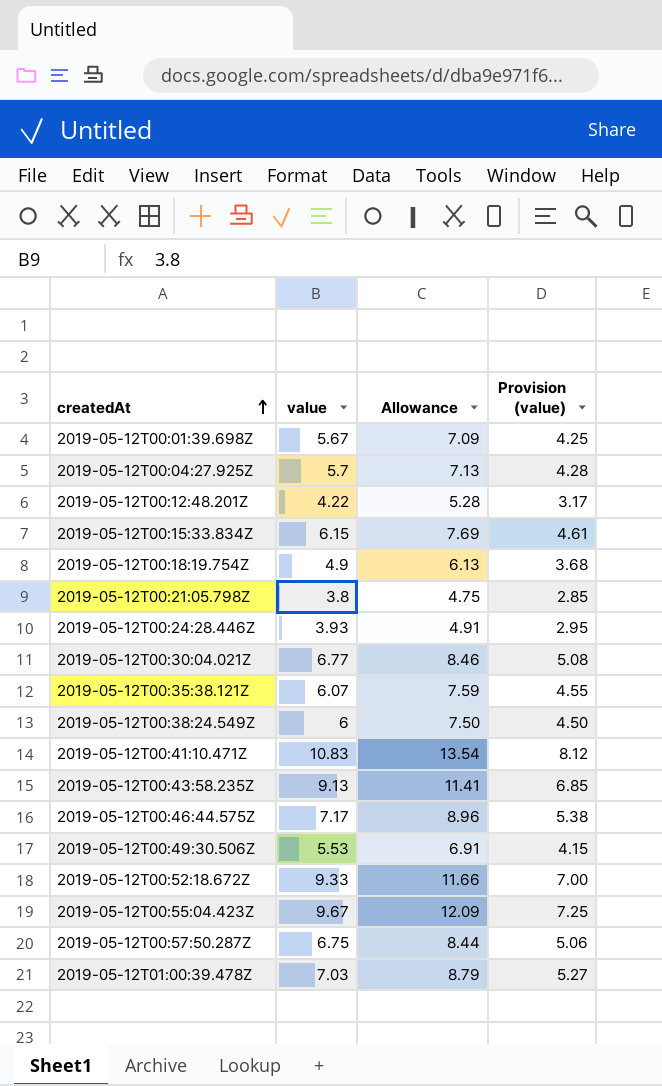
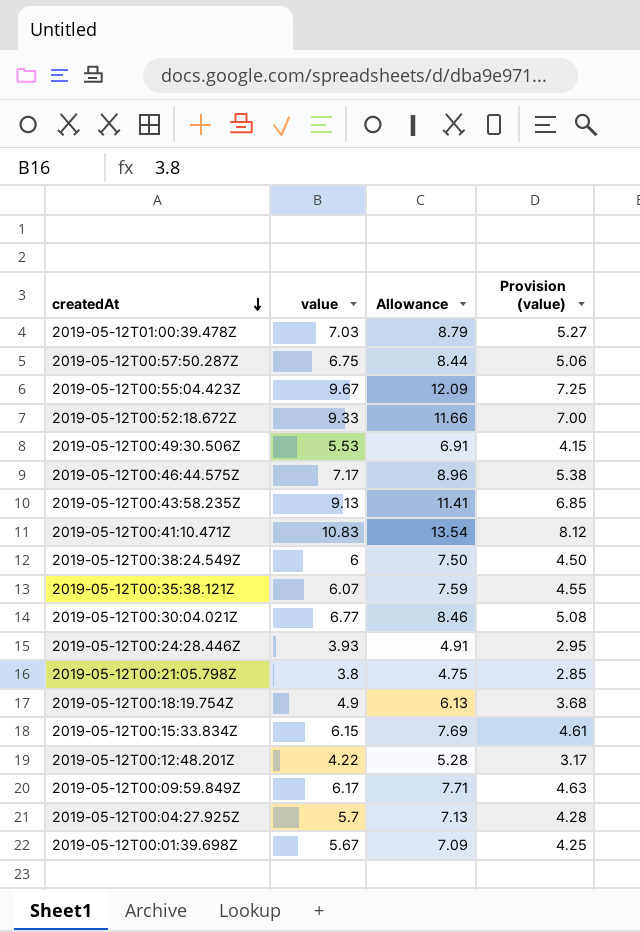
row order: createdAt ascending -> createdAt descending
row 2019-05-12T00:09:59.849Z: none -> 6.17 | 7.71 | 4.63

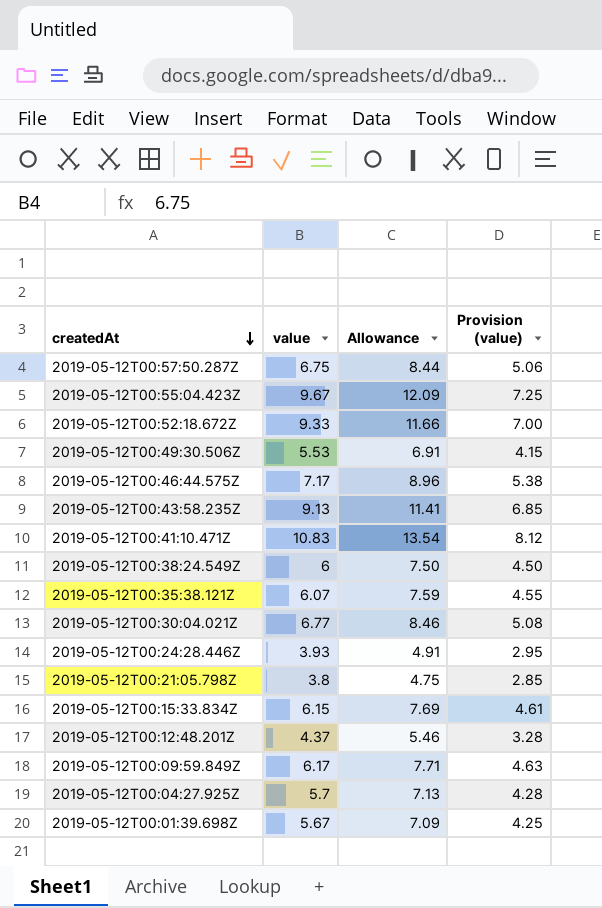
row 2019-05-12T01:00:39.478Z: 7.03 | 8.79 | 5.27 -> none
row 2019-05-12T00:18:19.754Z: 4.9 | 6.13 | 3.68 -> none
2019-05-12T00:12:48.201Z | value: 4.22 -> 4.37
2019-05-12T00:12:48.201Z | Allowance: 5.28 -> 5.46
2019-05-12T00:12:48.201Z | Provision (value): 3.17 -> 3.28

